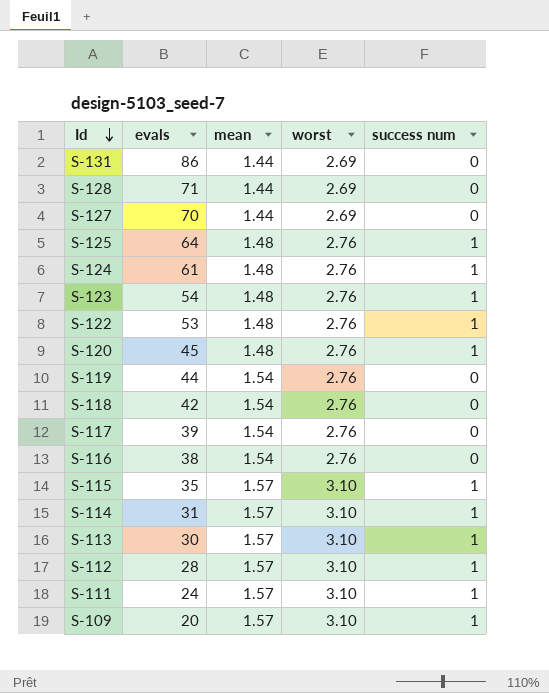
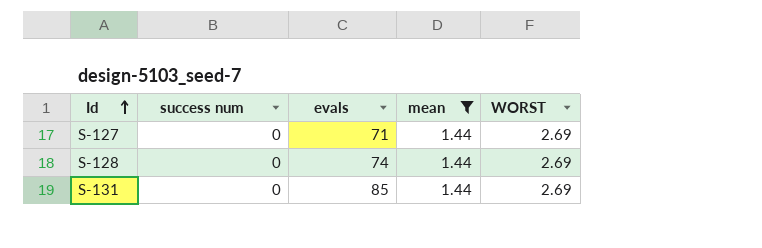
filter: none -> mean = 1.44
row order: Id descending -> Id ascending
column success num | position: 5 -> 2
column name: worst -> WORST
S-127 | evals: 70 -> 71
S-128 | evals: 71 -> 74
S-131 | evals: 86 -> 85

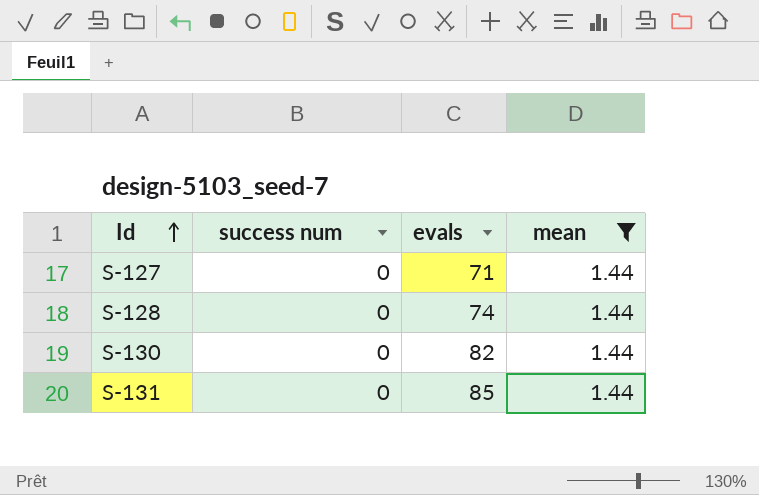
column WORST | position: 5 -> none
row S-130: none -> 0 | 82 | 1.44

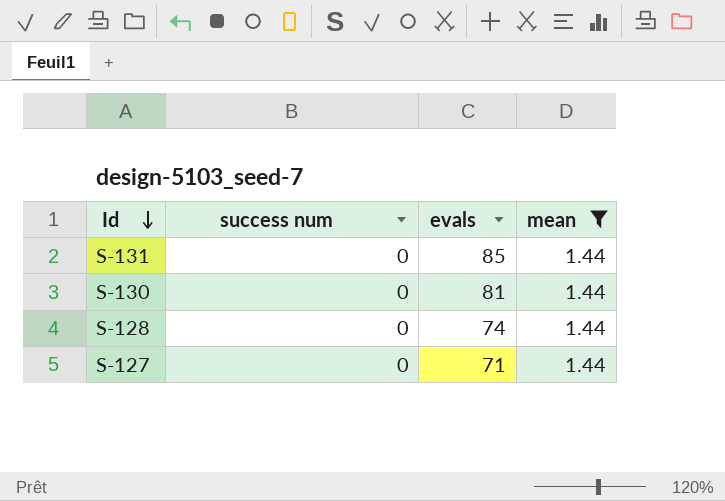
row order: Id ascending -> Id descending
S-130 | evals: 82 -> 81

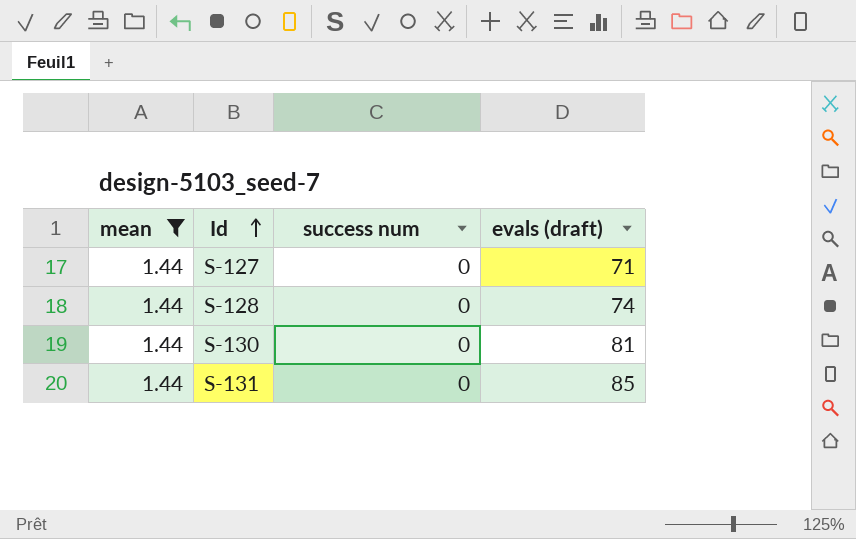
row order: Id descending -> Id ascending
column mean | position: 4 -> 1
column name: evals -> evals (draft)

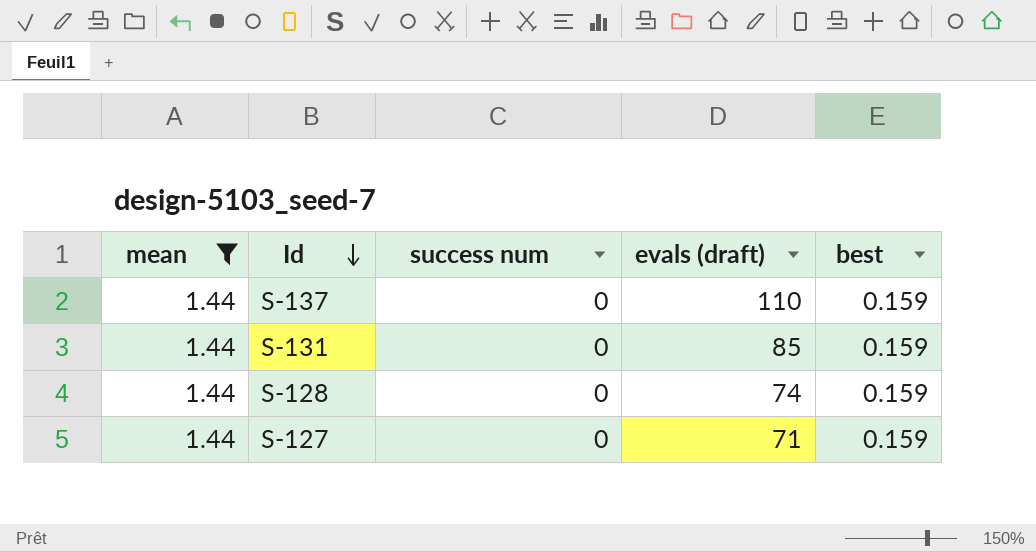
row order: Id ascending -> Id descending
column best | position: none -> 5
row S-130: 1.44 | 0 | 81 -> none
row S-137: none -> 1.44 | 0 | 110 | 0.159

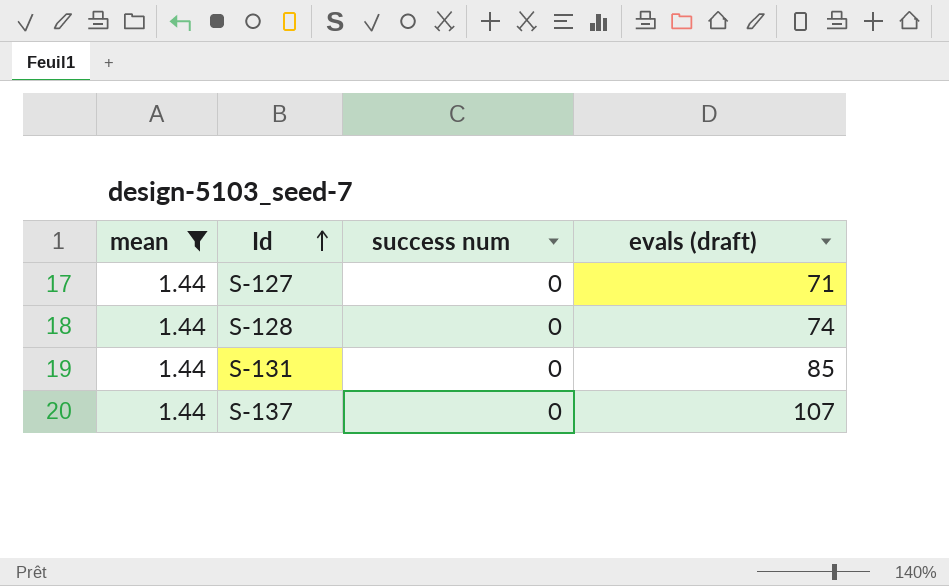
row order: Id descending -> Id ascending
column best | position: 5 -> none
S-137 | evals (draft): 110 -> 107

